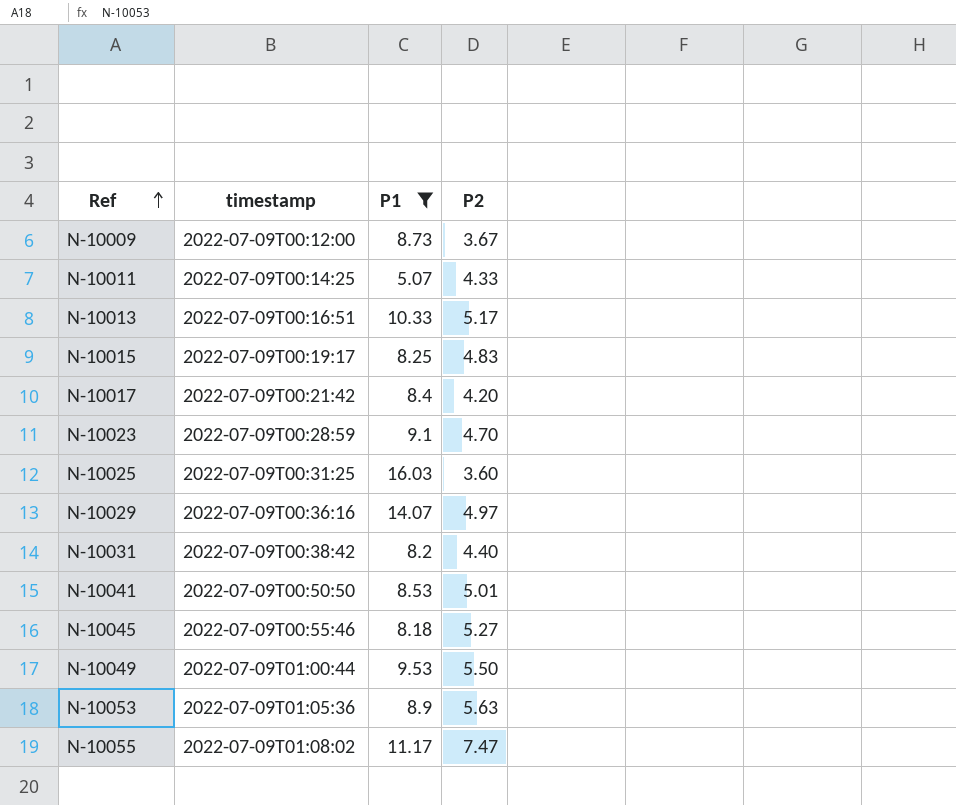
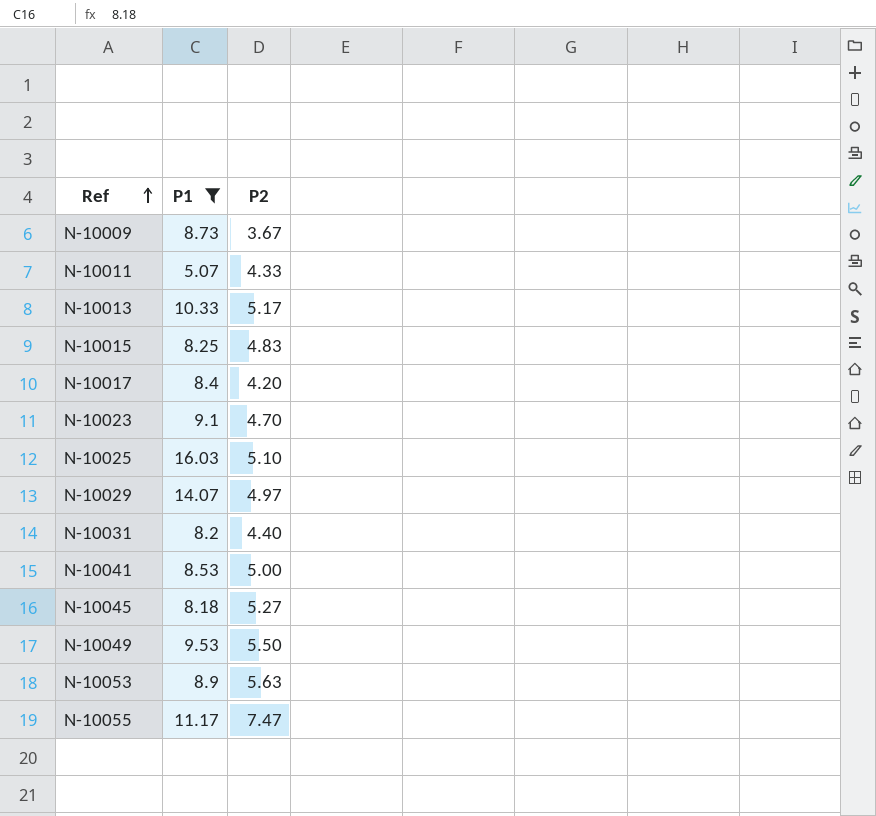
column timestamp | position: 2 -> none
N-10025 | P2: 3.60 -> 5.10
N-10041 | P2: 5.01 -> 5.00

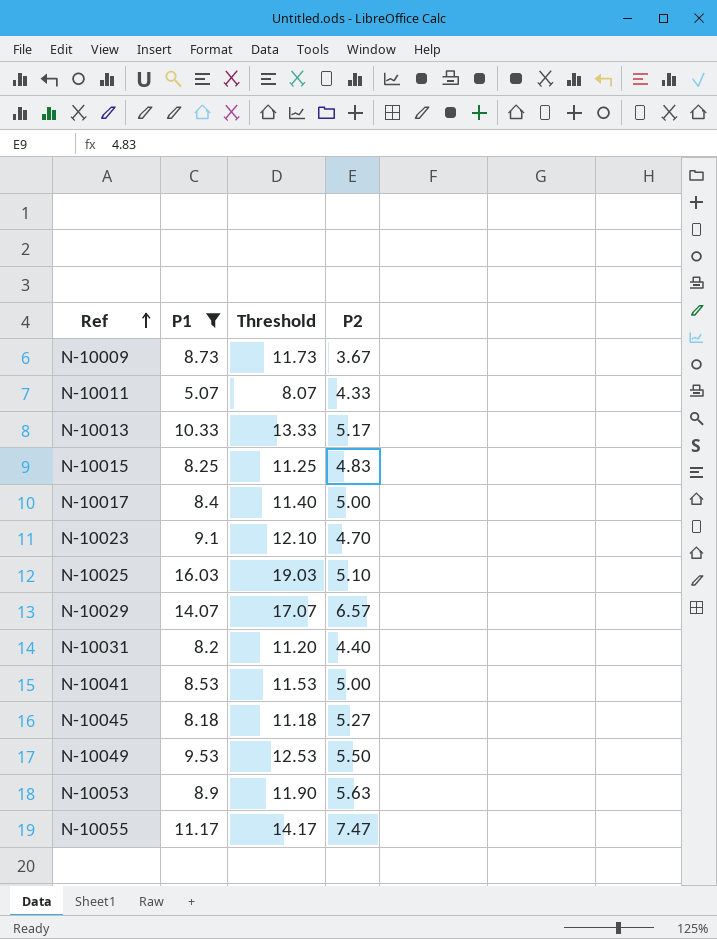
column Threshold | formula: none -> [P1] + 3
N-10017 | P2: 4.20 -> 5.00
N-10029 | P2: 4.97 -> 6.57

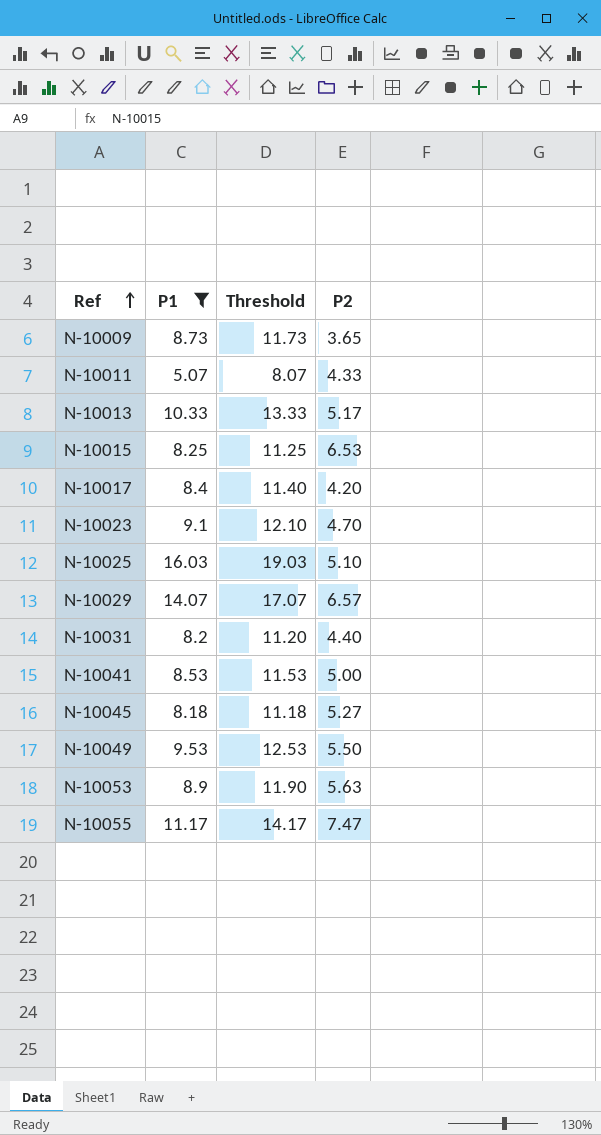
N-10009 | P2: 3.67 -> 3.65
N-10015 | P2: 4.83 -> 6.53
N-10017 | P2: 5.00 -> 4.20

